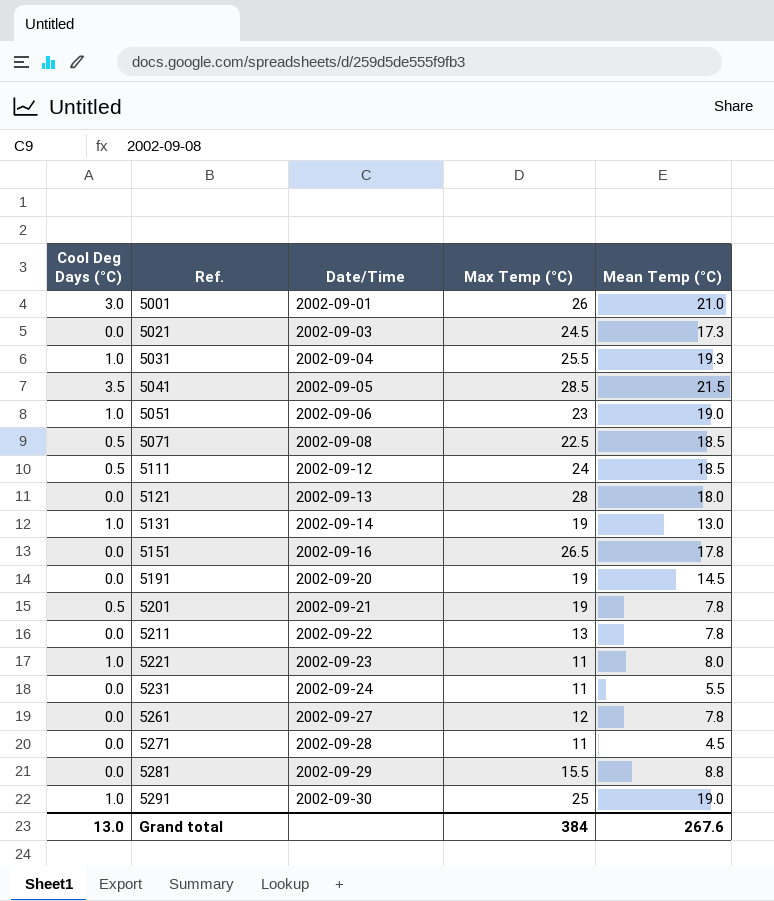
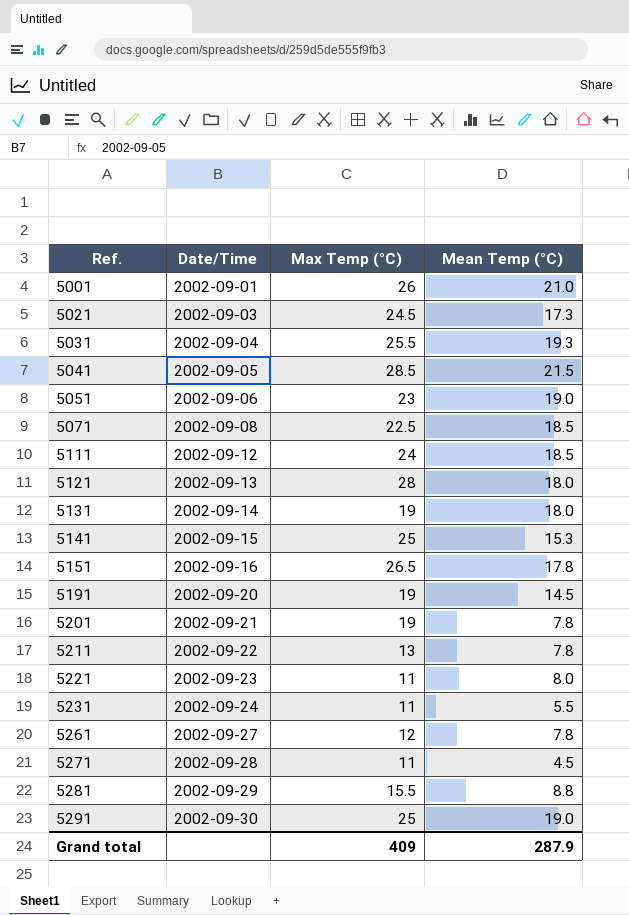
column Cool Deg Days (°C) | position: 1 -> none
5131 | Mean Temp (°C): 13.0 -> 18.0
row 5141: none -> 2002-09-15 | 25 | 15.3
Grand total | Max Temp (°C): 384 -> 409
Grand total | Mean Temp (°C): 267.6 -> 287.9

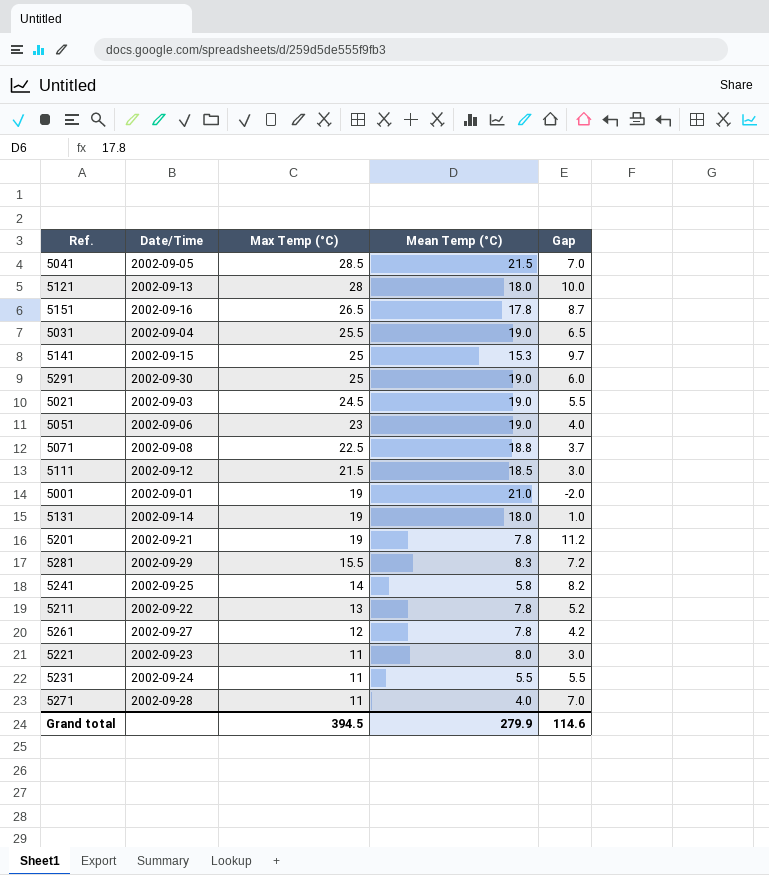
row order: Ref. ascending -> Max Temp (°C) descending
column Gap | formula: none -> [Max Temp (°C)] - [Mean Temp (°C)]
row 5191: 2002-09-20 | 19 | 14.5 -> none
5031 | Mean Temp (°C): 19.3 -> 19.0
5021 | Mean Temp (°C): 17.3 -> 19.0
5071 | Mean Temp (°C): 18.5 -> 18.8
5111 | Max Temp (°C): 24 -> 21.5
5001 | Max Temp (°C): 26 -> 19
5281 | Mean Temp (°C): 8.8 -> 8.3
row 5241: none -> 2002-09-25 | 14 | 5.8 | 8.2
5271 | Mean Temp (°C): 4.5 -> 4.0
Grand total | Max Temp (°C): 409 -> 394.5
Grand total | Mean Temp (°C): 287.9 -> 279.9

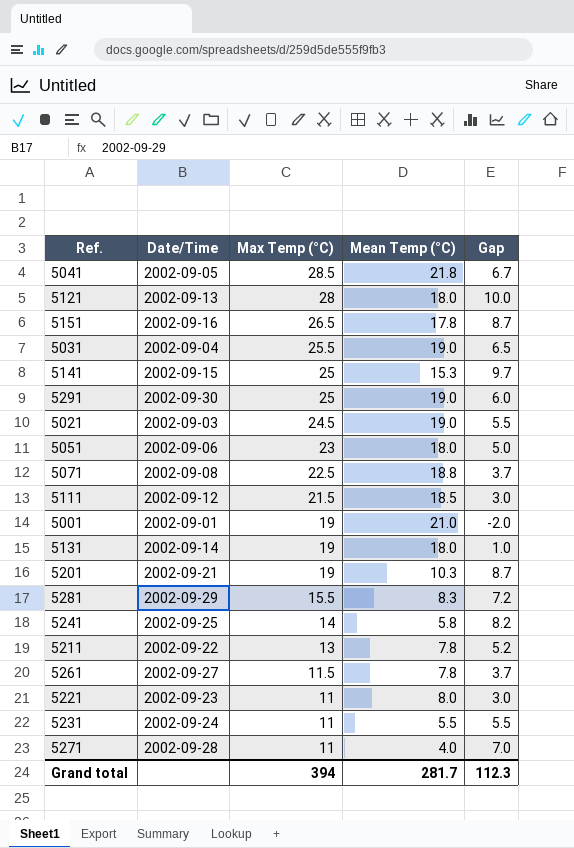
5041 | Mean Temp (°C): 21.5 -> 21.8
5041 | Gap: 7.0 -> 6.7
5051 | Mean Temp (°C): 19.0 -> 18.0
5051 | Gap: 4.0 -> 5.0
5201 | Mean Temp (°C): 7.8 -> 10.3
5201 | Gap: 11.2 -> 8.7
5261 | Max Temp (°C): 12 -> 11.5
5261 | Gap: 4.2 -> 3.7
Grand total | Max Temp (°C): 394.5 -> 394
Grand total | Mean Temp (°C): 279.9 -> 281.7
Grand total | Gap: 114.6 -> 112.3

